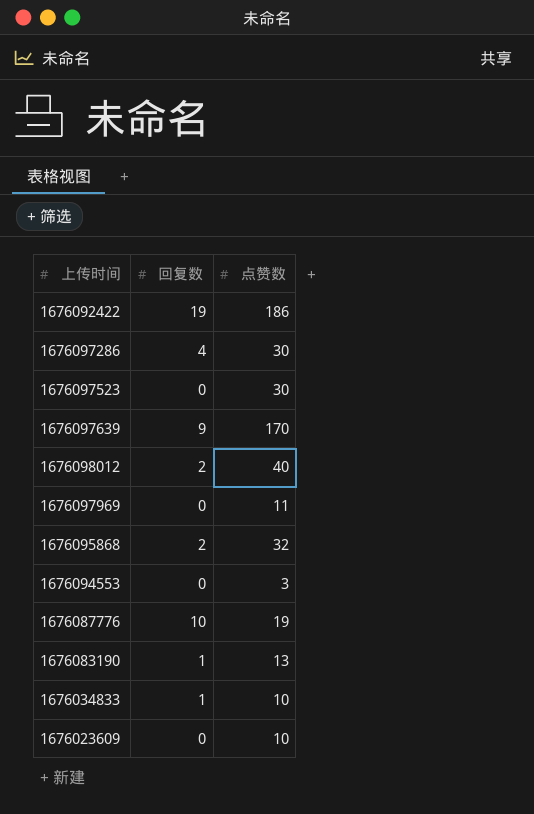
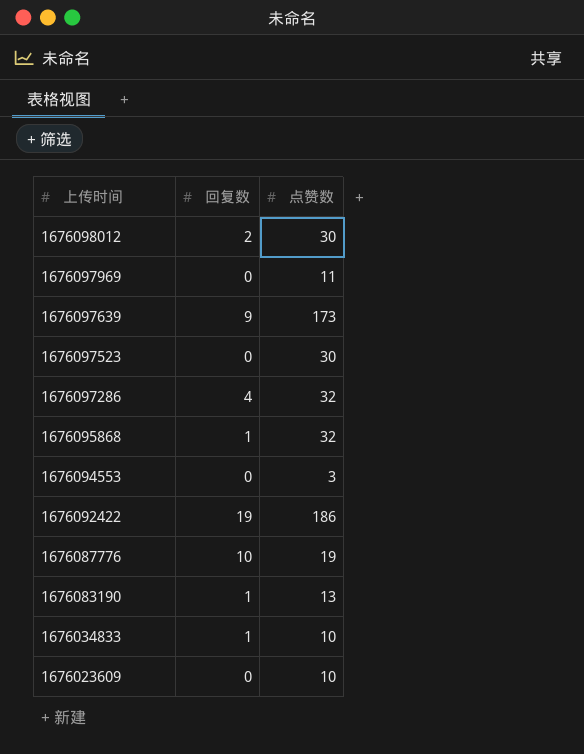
row order: none -> 上传时间 descending
1676098012 | 点赞数: 40 -> 30
1676097639 | 点赞数: 170 -> 173
1676097286 | 点赞数: 30 -> 32
1676095868 | 回复数: 2 -> 1

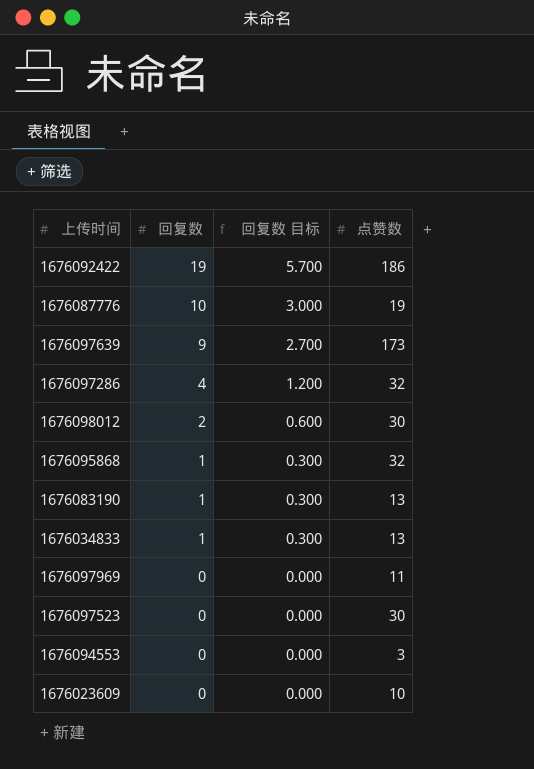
row order: 上传时间 descending -> 回复数 descending
column 回复数 目标 | formula: none -> [回复数] * 0.3
1676034833 | 点赞数: 10 -> 13

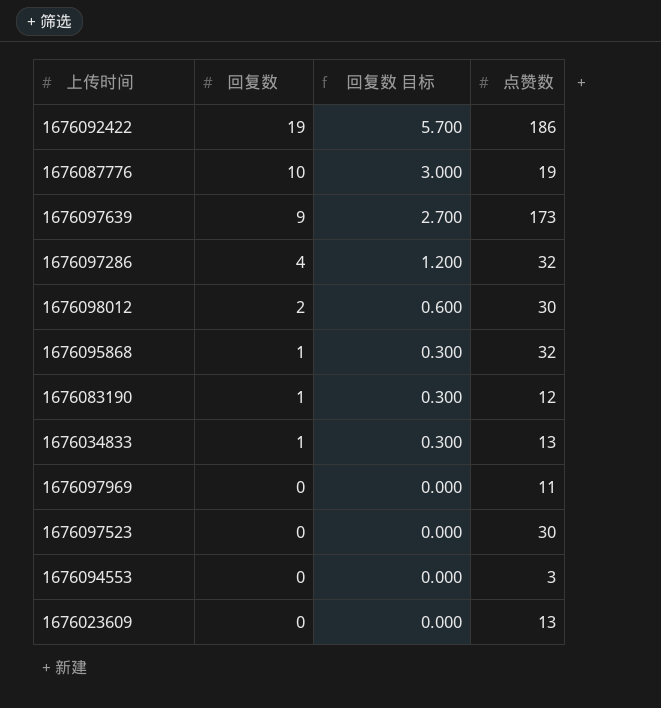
1676083190 | 点赞数: 13 -> 12
1676023609 | 点赞数: 10 -> 13

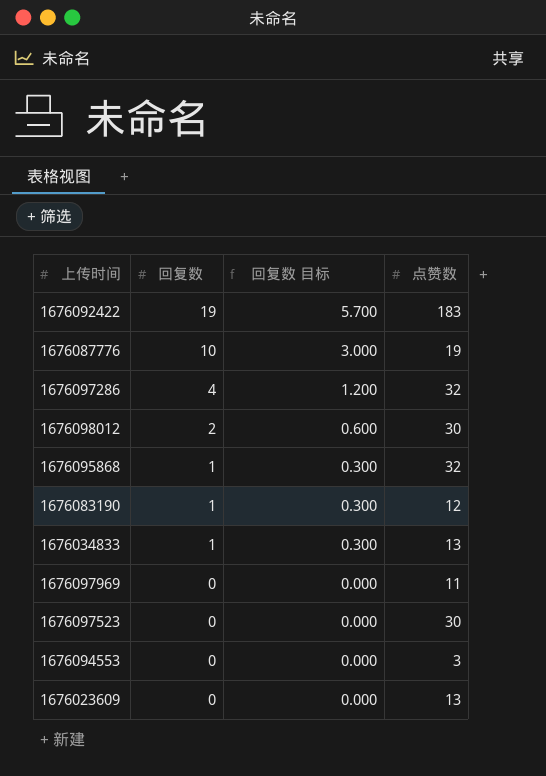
row 1676097639: 9 | 2.700 | 173 -> none
1676092422 | 点赞数: 186 -> 183

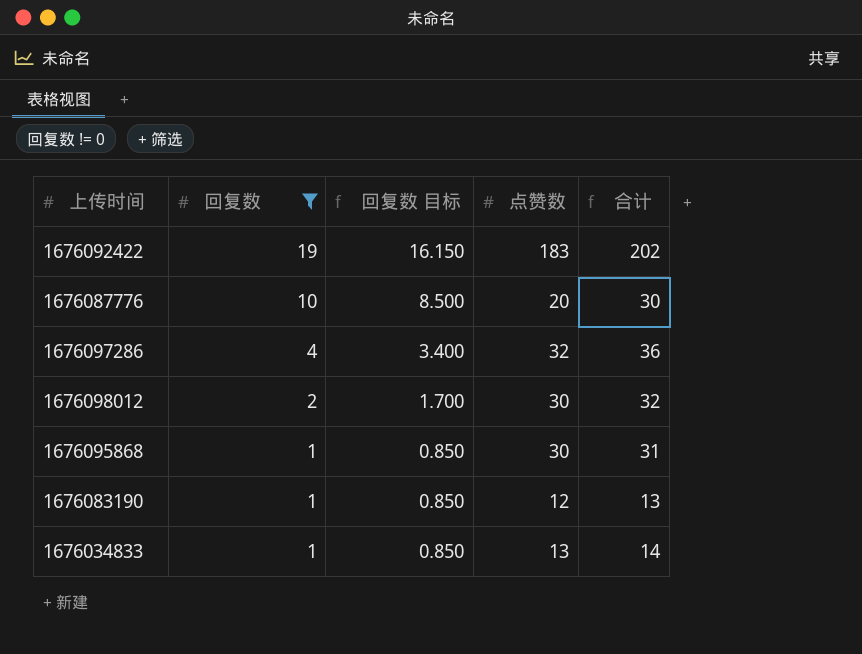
filter: none -> 回复数 != 0
column 回复数 目标 | formula: [回复数] * 0.3 -> [回复数] * 0.85
column 合计 | formula: none -> [回复数] + [点赞数]
1676087776 | 点赞数: 19 -> 20
1676095868 | 点赞数: 32 -> 30

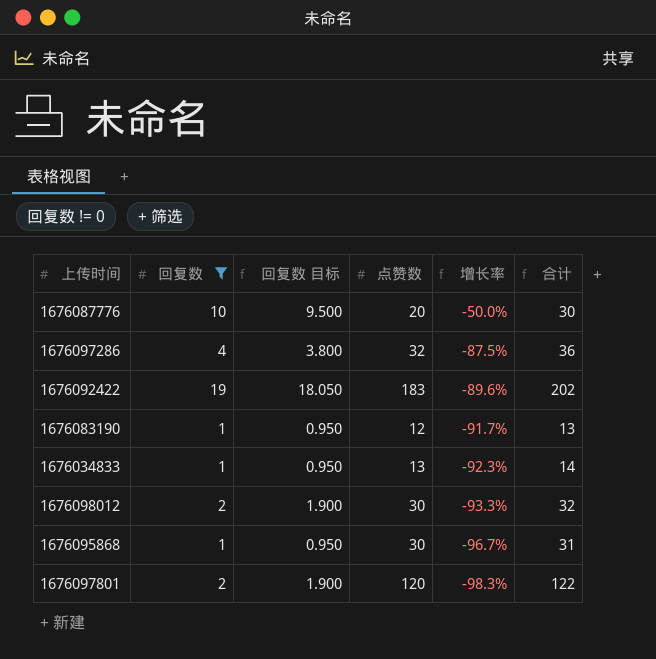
row order: 回复数 descending -> 增长率 descending
column 回复数 目标 | formula: [回复数] * 0.85 -> [回复数] * 0.95
column 增长率 | formula: none -> ([回复数] - [点赞数]) / [点赞数]
row 1676097801: none -> 2 | 1.900 | 120 | -98.3% | 122

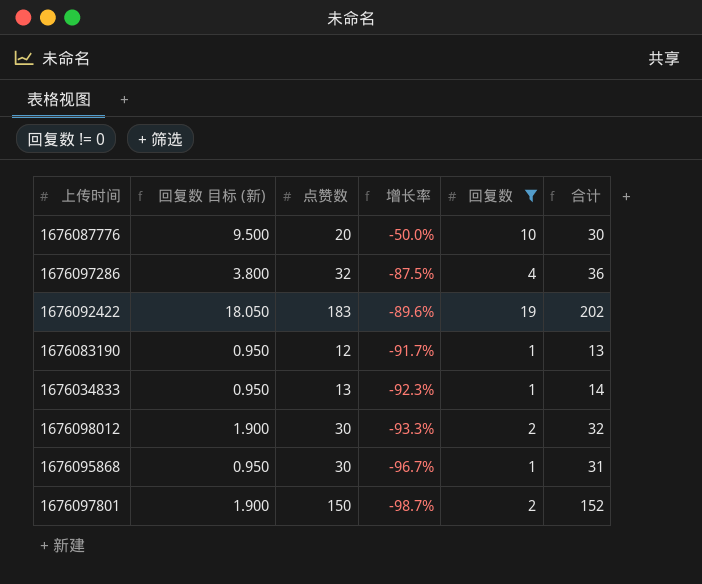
column name: 回复数 目标 -> 回复数 目标 (新)
column 回复数 | position: 2 -> 5
1676097801 | 点赞数: 120 -> 150
1676097801 | 增长率: -98.3% -> -98.7%
1676097801 | 合计: 122 -> 152

